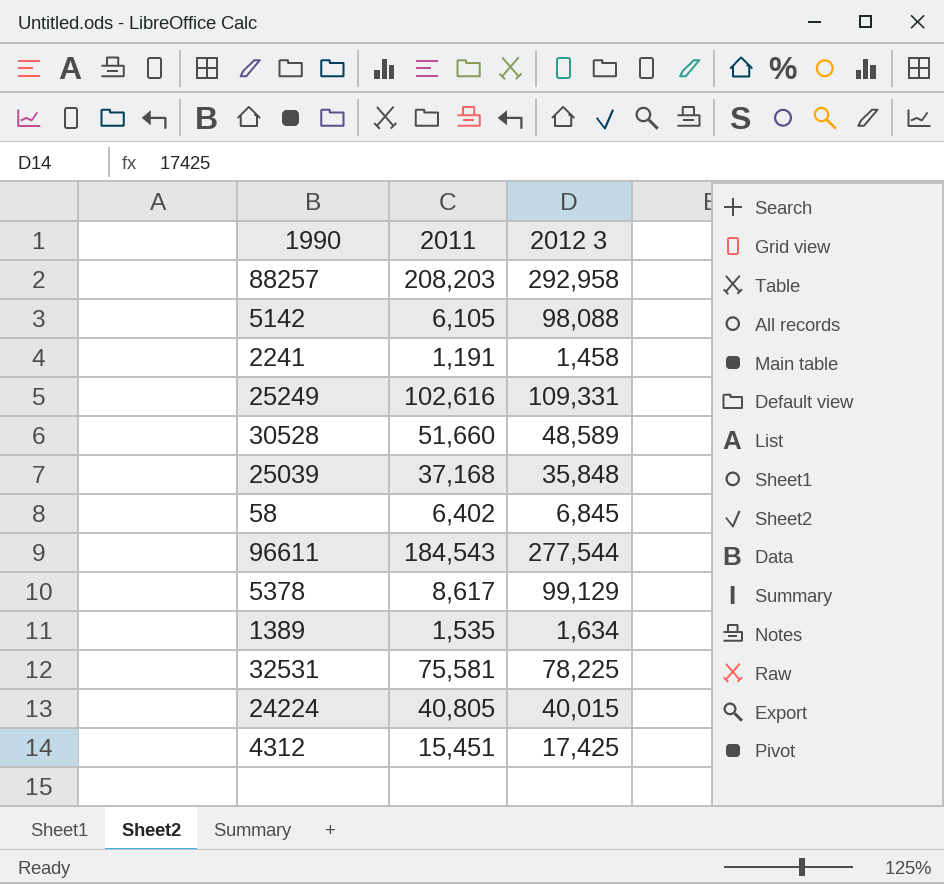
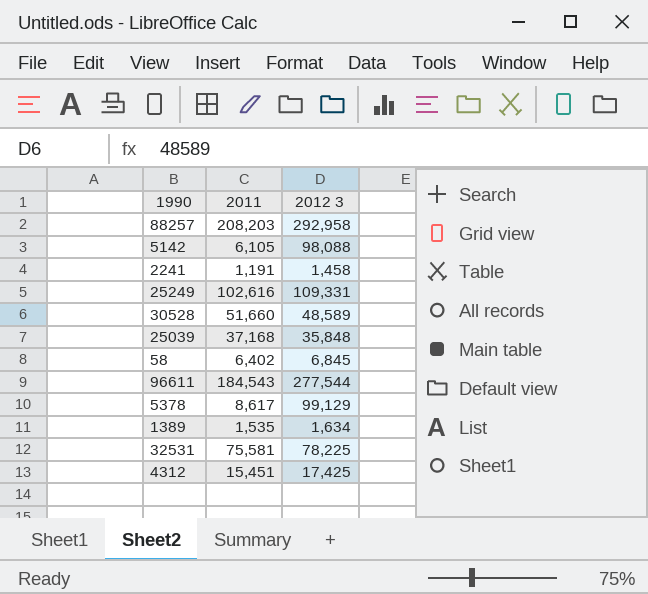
row 24224: 40,805 | 40,015 -> none

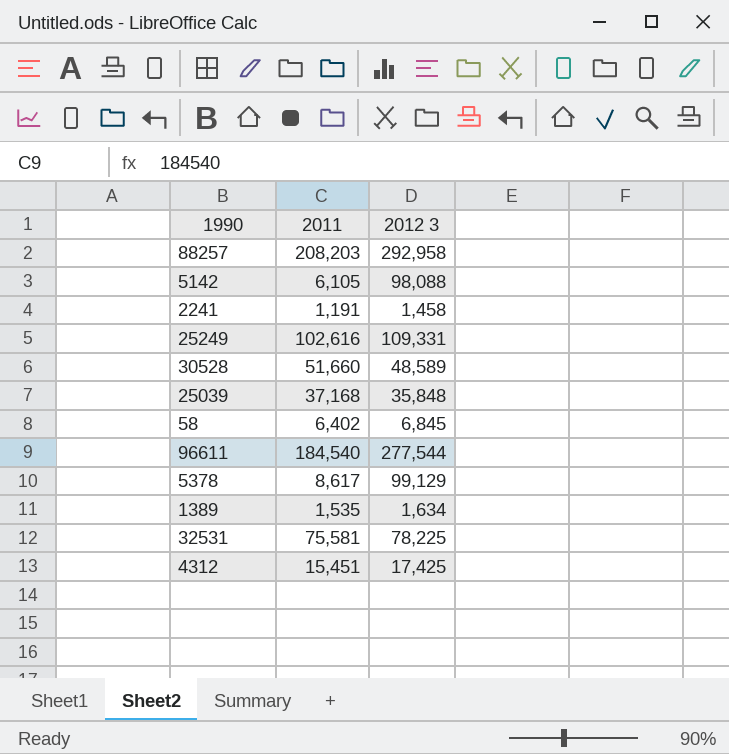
96611 | 2011: 184,543 -> 184,540

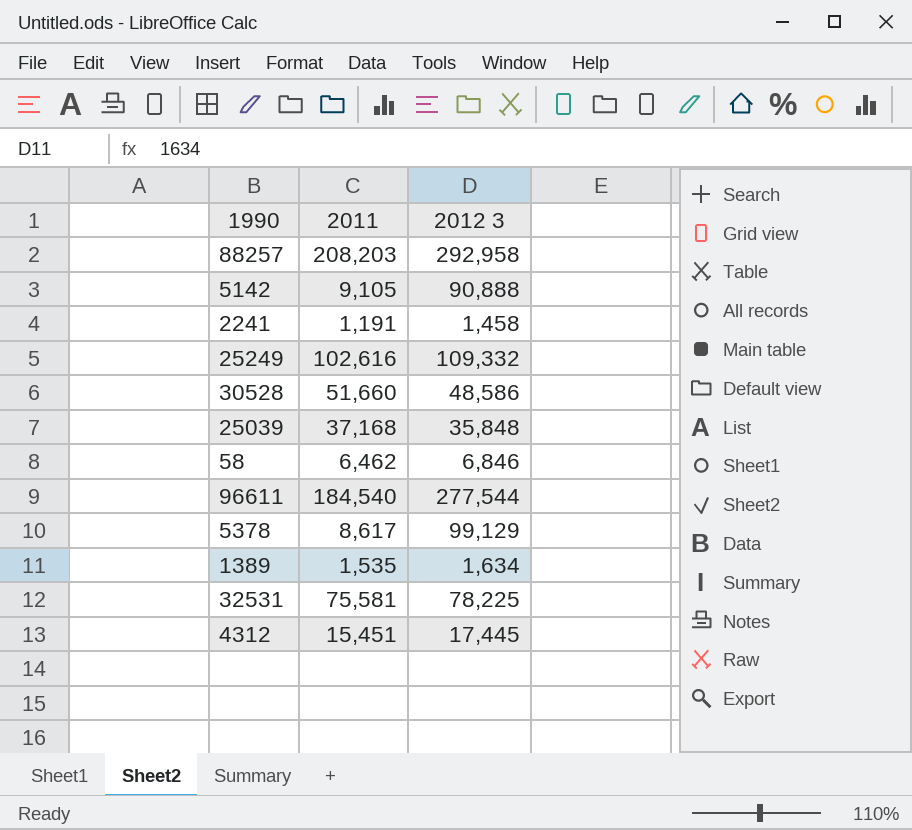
5142 | 2011: 6,105 -> 9,105
5142 | 2012 3: 98,088 -> 90,888
25249 | 2012 3: 109,331 -> 109,332
30528 | 2012 3: 48,589 -> 48,586
58 | 2011: 6,402 -> 6,462
58 | 2012 3: 6,845 -> 6,846
4312 | 2012 3: 17,425 -> 17,445

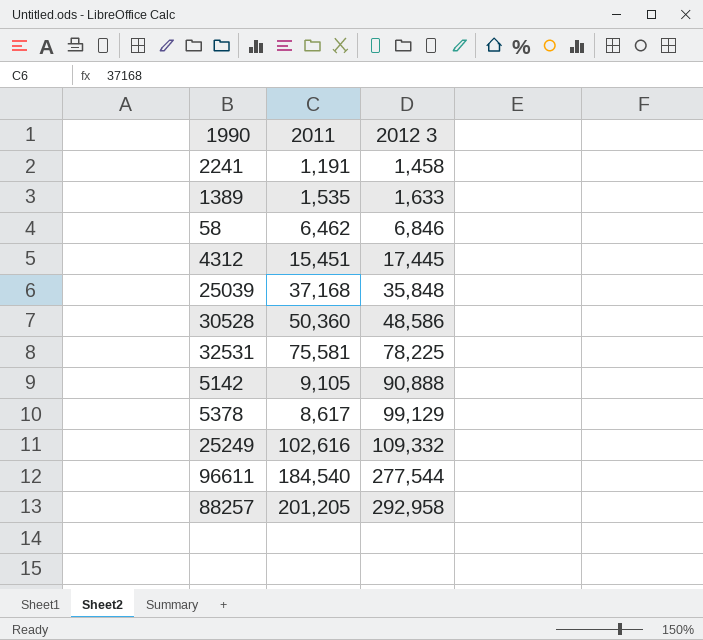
row order: none -> 2012 3 ascending
1389 | 2012 3: 1,634 -> 1,633
30528 | 2011: 51,660 -> 50,360
88257 | 2011: 208,203 -> 201,205

